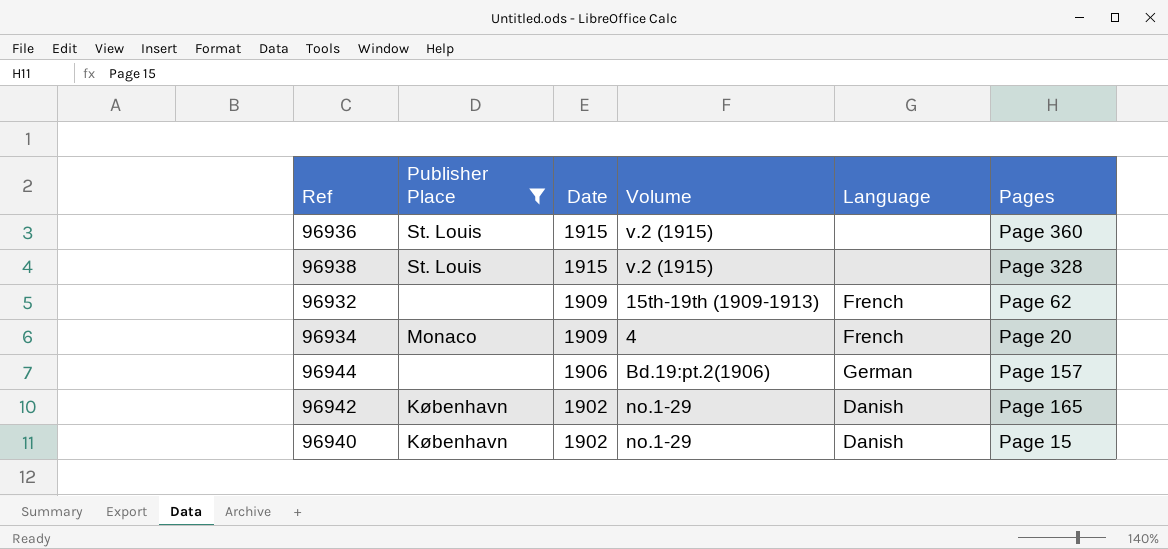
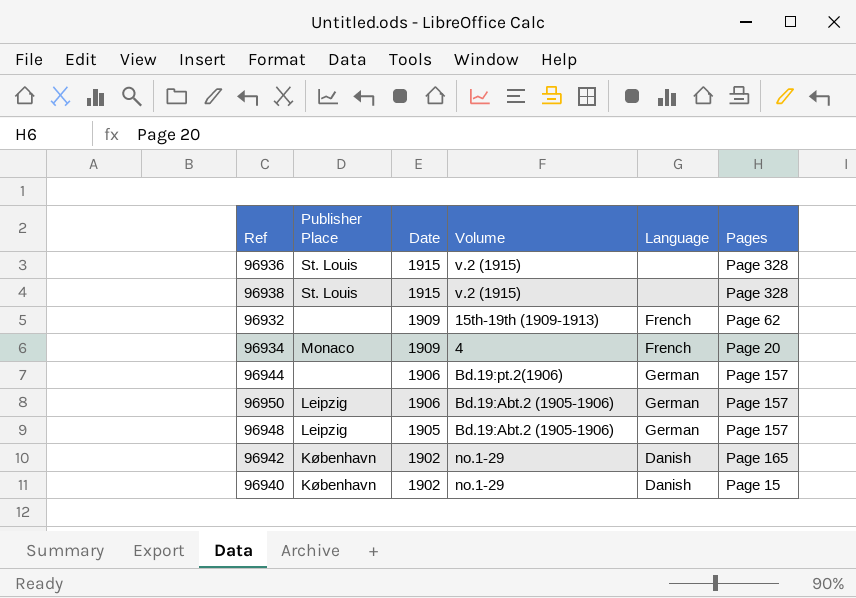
filter: Publisher Place != Leipzig -> none
96936 | Pages: Page 360 -> Page 328

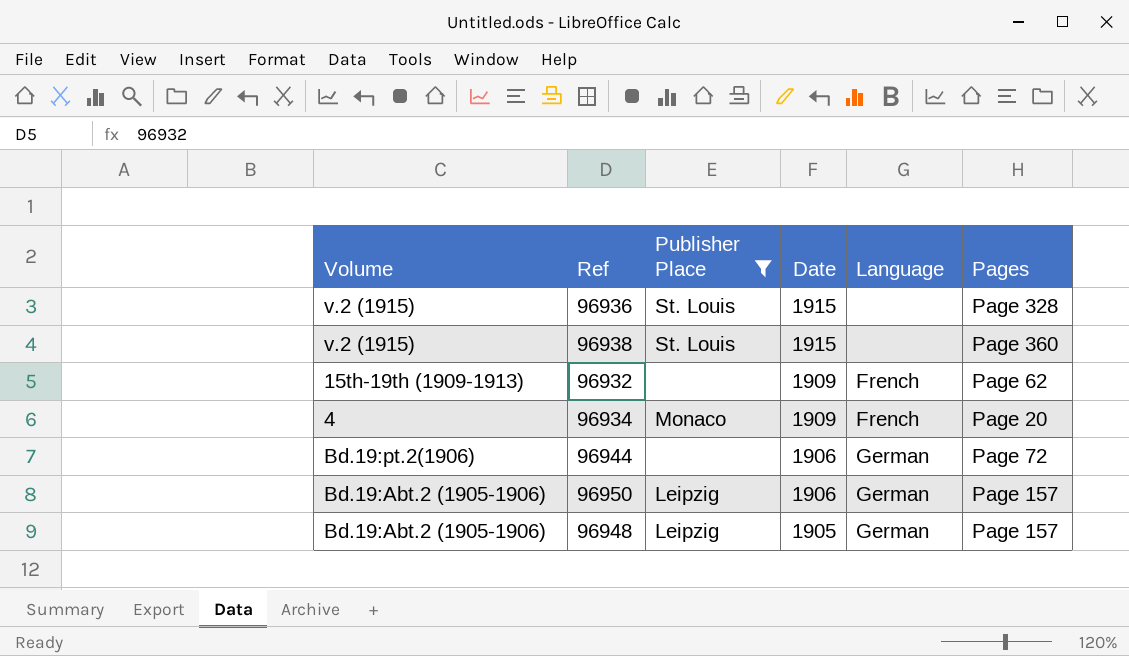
filter: none -> Publisher Place != København
column Volume | position: 4 -> 1
96938 | Pages: Page 328 -> Page 360
96944 | Pages: Page 157 -> Page 72

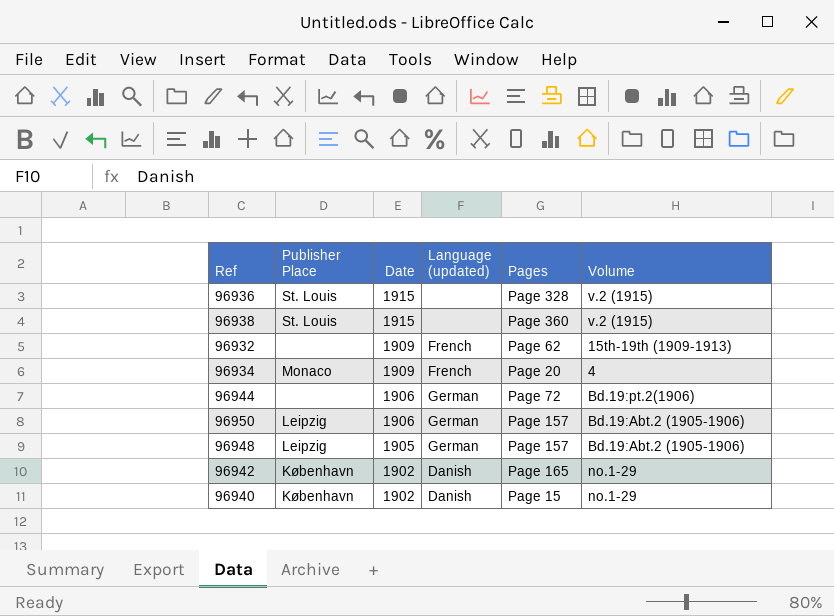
filter: Publisher Place != København -> none
column name: Language -> Language (updated)
column Volume | position: 1 -> 6

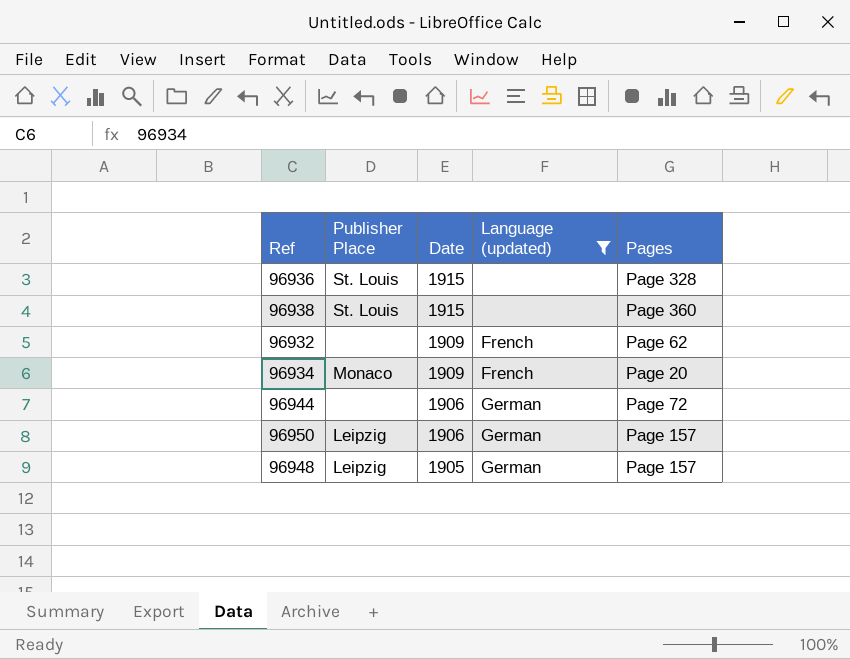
filter: none -> Language (updated) != Danish
column Volume | position: 6 -> none

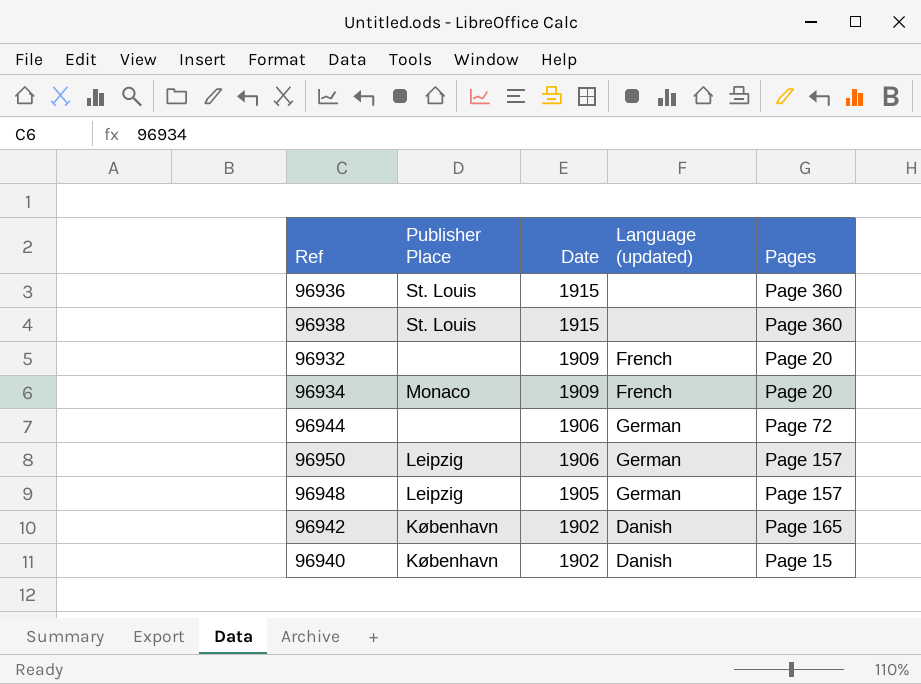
filter: Language (updated) != Danish -> none
96936 | Pages: Page 328 -> Page 360
96932 | Pages: Page 62 -> Page 20

